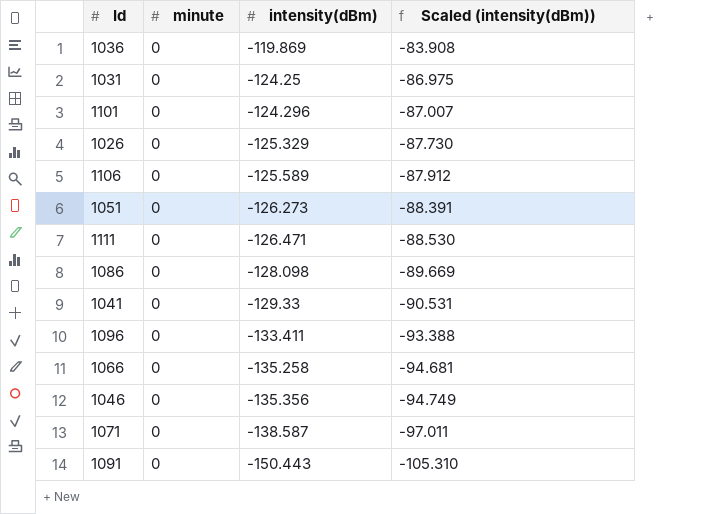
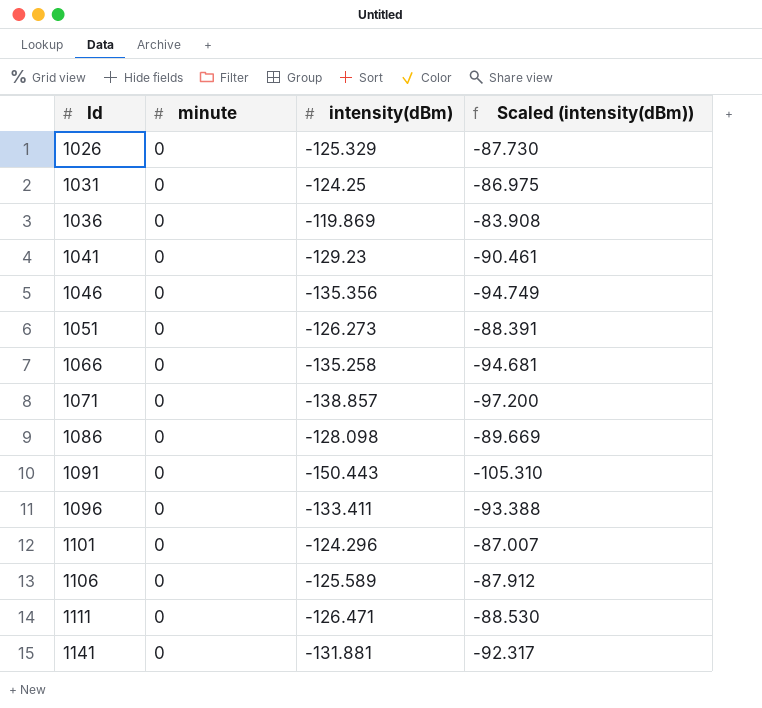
row order: intensity(dBm) descending -> Id ascending
1041 | intensity(dBm): -129.33 -> -129.23
1041 | Scaled (intensity(dBm)): -90.531 -> -90.461
1071 | intensity(dBm): -138.587 -> -138.857
1071 | Scaled (intensity(dBm)): -97.011 -> -97.200
row 1141: none -> 0 | -131.881 | -92.317

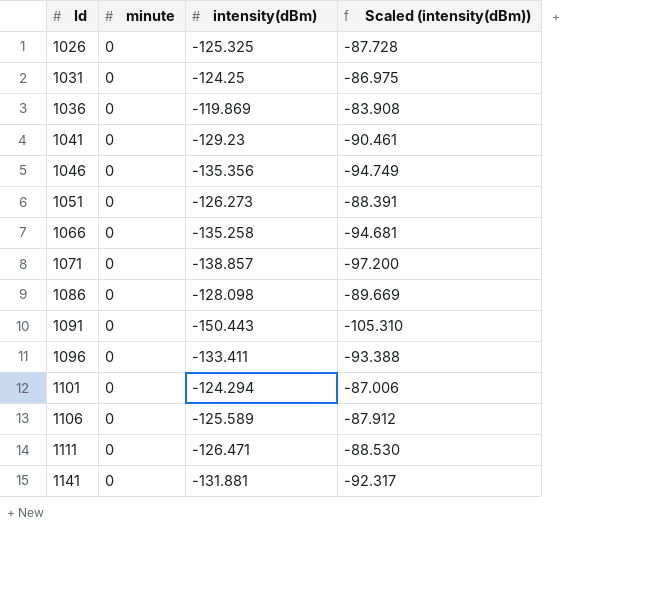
1026 | intensity(dBm): -125.329 -> -125.325
1026 | Scaled (intensity(dBm)): -87.730 -> -87.728
1101 | intensity(dBm): -124.296 -> -124.294
1101 | Scaled (intensity(dBm)): -87.007 -> -87.006

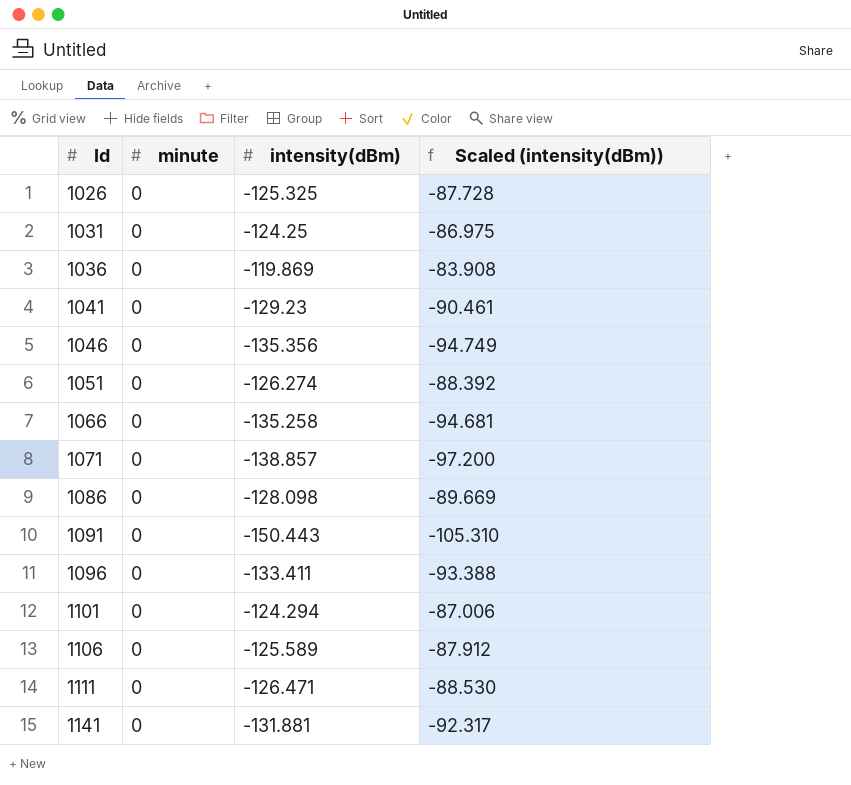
1051 | intensity(dBm): -126.273 -> -126.274
1051 | Scaled (intensity(dBm)): -88.391 -> -88.392

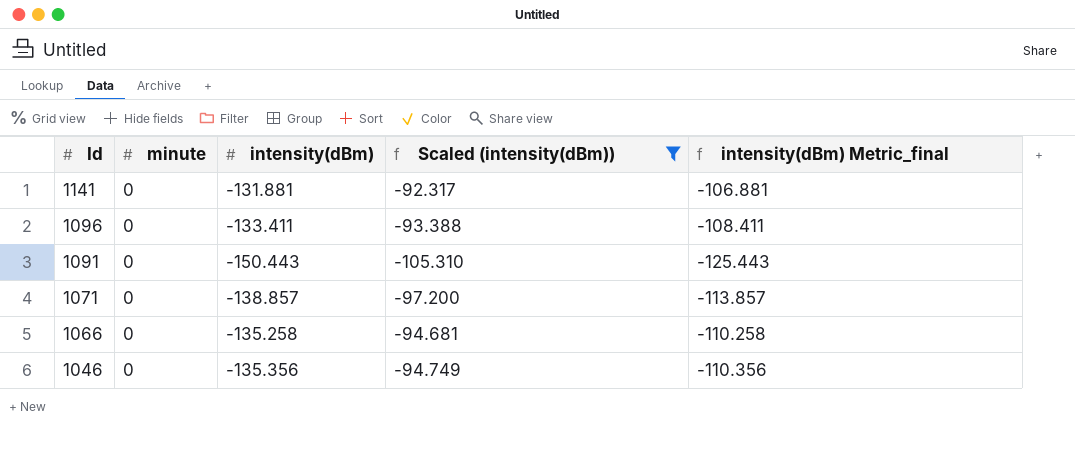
filter: none -> Scaled (intensity(dBm)) <= -92.317
row order: Id ascending -> Id descending
column intensity(dBm) Metric_final | formula: none -> [intensity(dBm)] + 25

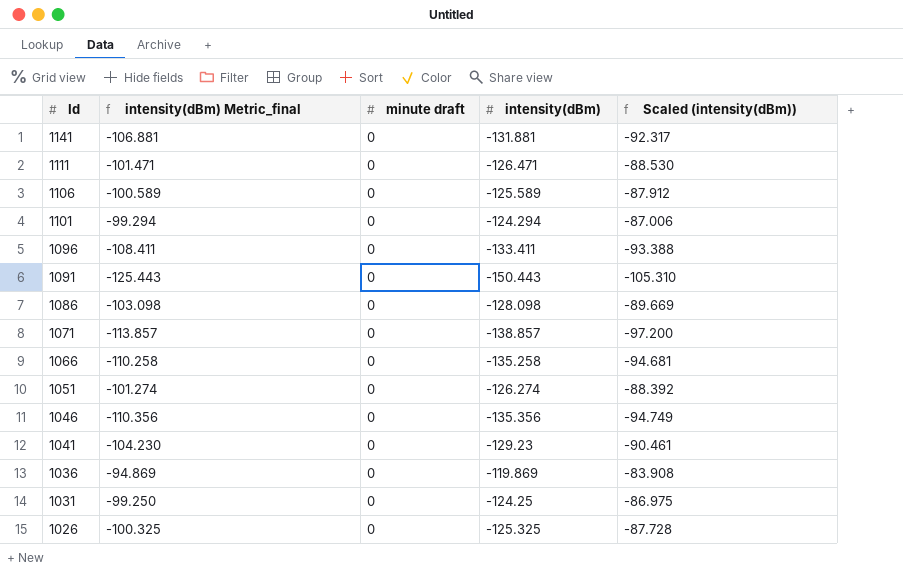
filter: Scaled (intensity(dBm)) <= -92.317 -> none
column intensity(dBm) Metric_final | position: 5 -> 2
column name: minute -> minute draft

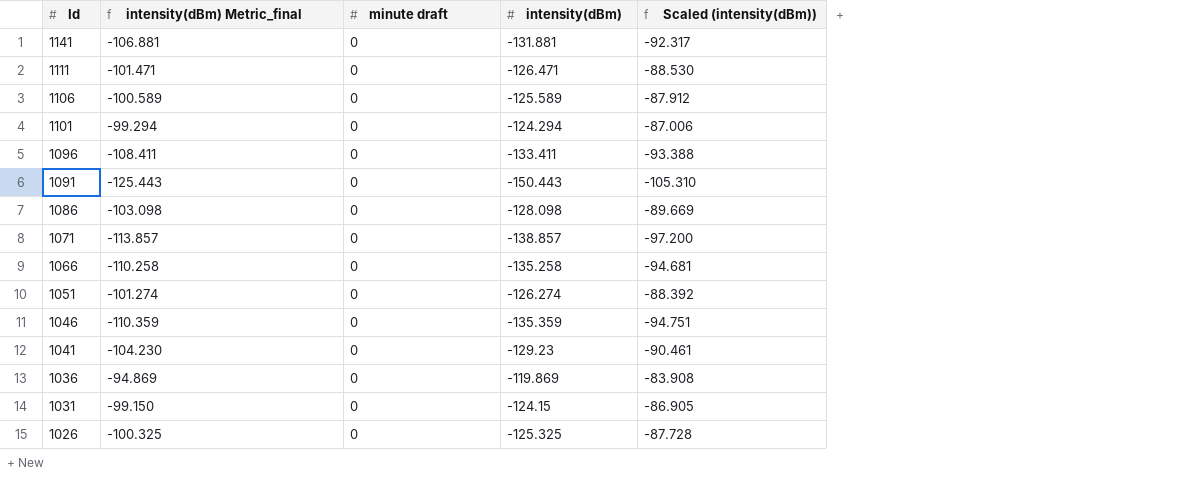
1046 | intensity(dBm) Metric_final: -110.356 -> -110.359
1046 | intensity(dBm): -135.356 -> -135.359
1046 | Scaled (intensity(dBm)): -94.749 -> -94.751
1031 | intensity(dBm) Metric_final: -99.250 -> -99.150
1031 | intensity(dBm): -124.25 -> -124.15
1031 | Scaled (intensity(dBm)): -86.975 -> -86.905

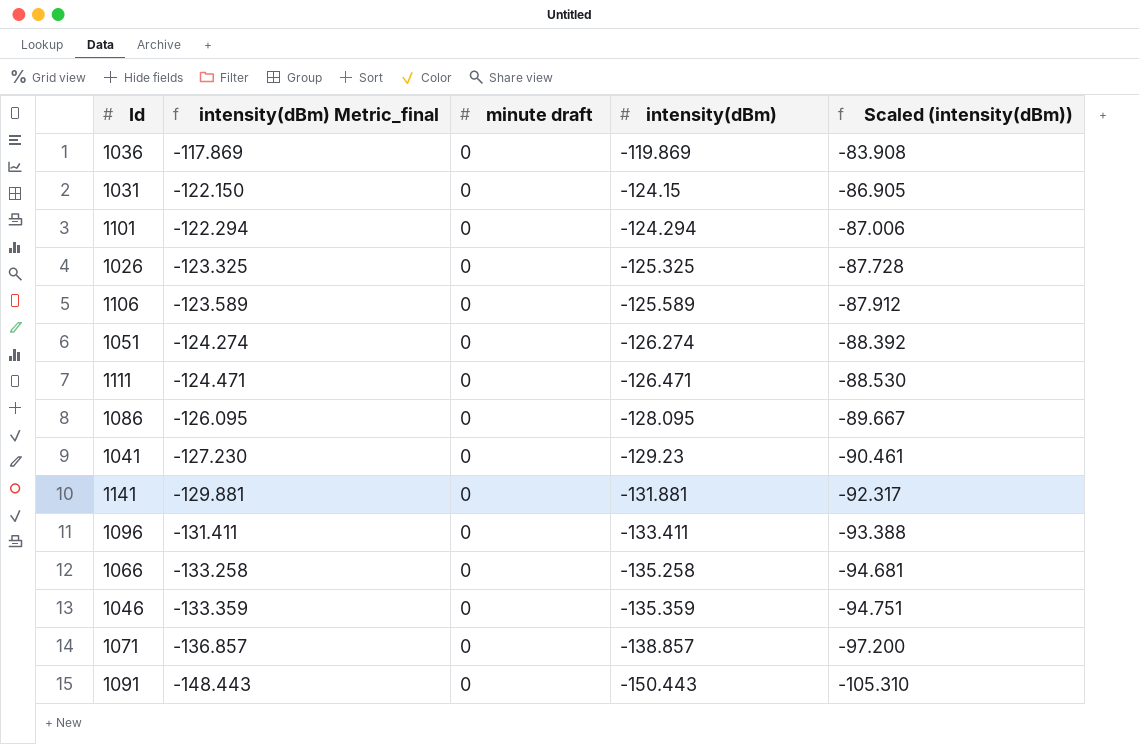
row order: Id descending -> intensity(dBm) Metric_final descending
column intensity(dBm) Metric_final | formula: [intensity(dBm)] + 25 -> [intensity(dBm)] + 2
1086 | intensity(dBm): -128.098 -> -128.095
1086 | Scaled (intensity(dBm)): -89.669 -> -89.667

